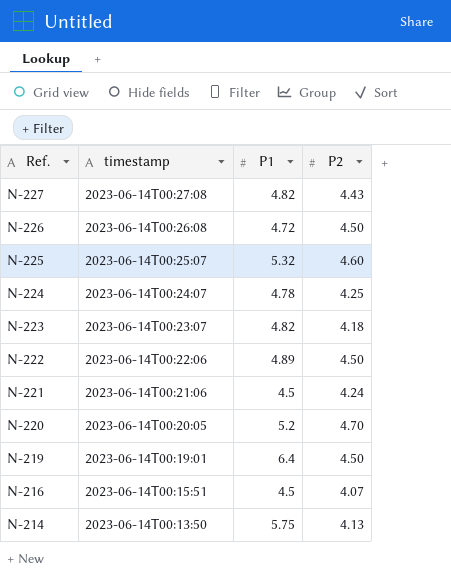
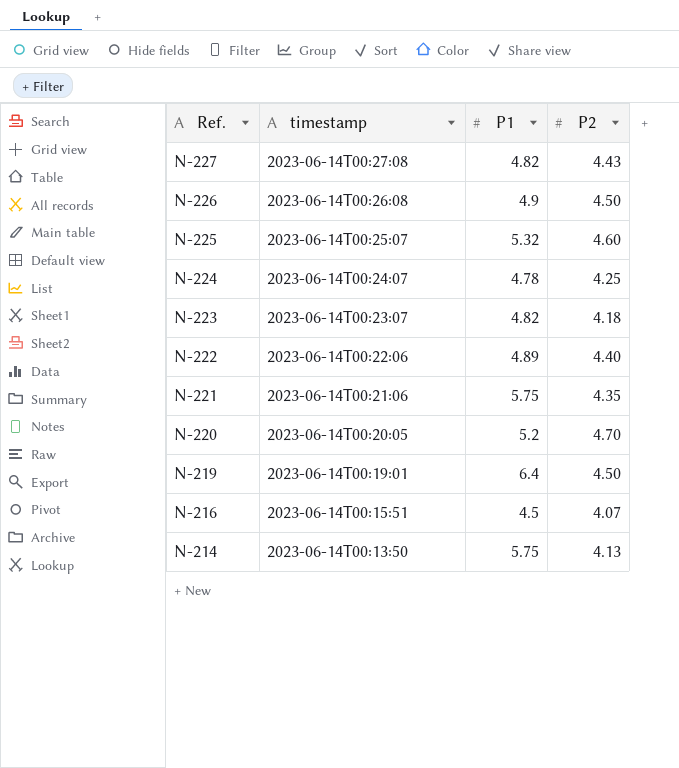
N-226 | P1: 4.72 -> 4.9
N-222 | P2: 4.50 -> 4.40
N-221 | P1: 4.5 -> 5.75
N-221 | P2: 4.24 -> 4.35

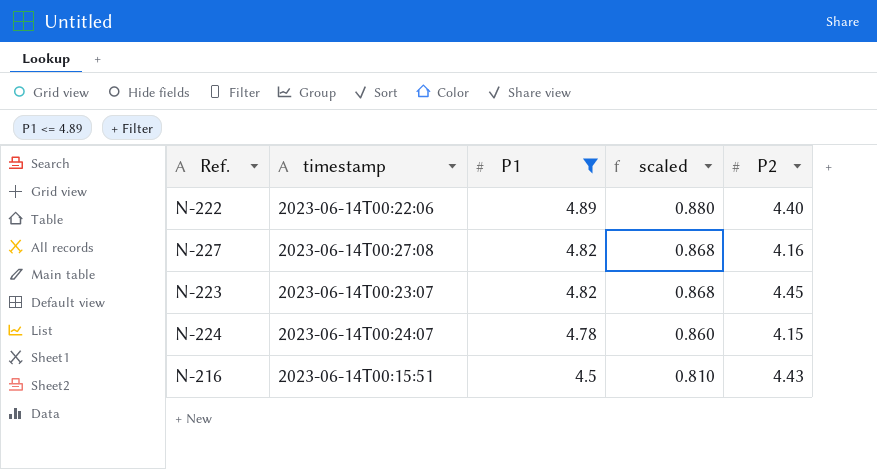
filter: none -> P1 <= 4.89
row order: Ref. descending -> P1 descending
column scaled | formula: none -> [P1] * 0.18
N-227 | P2: 4.43 -> 4.16
N-223 | P2: 4.18 -> 4.45
N-224 | P2: 4.25 -> 4.15
N-216 | P2: 4.07 -> 4.43

